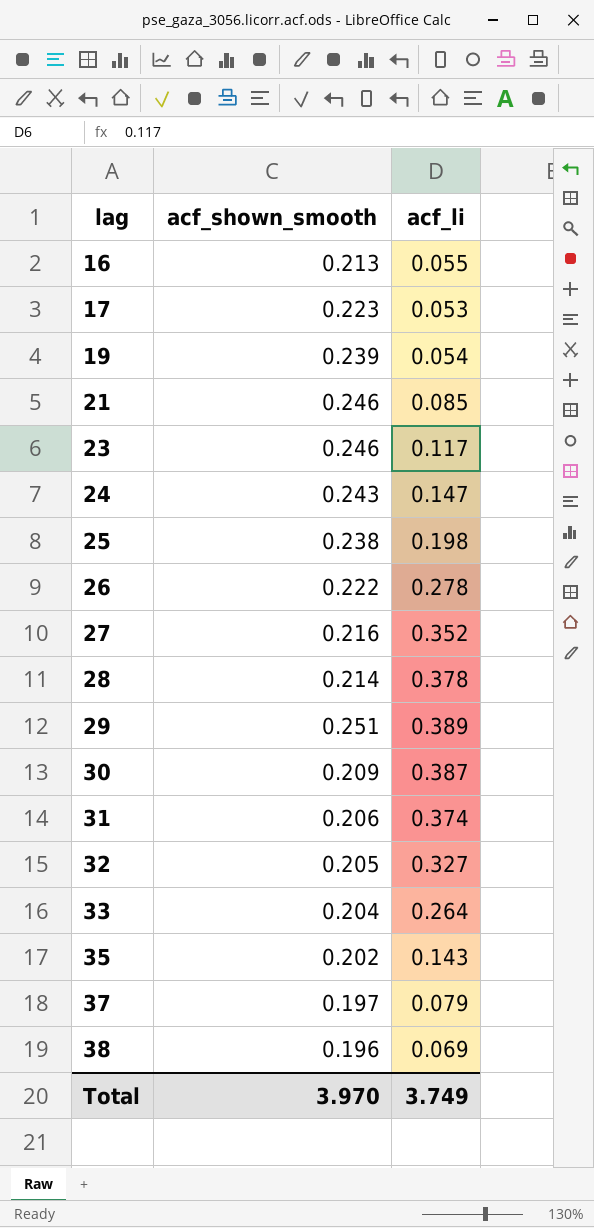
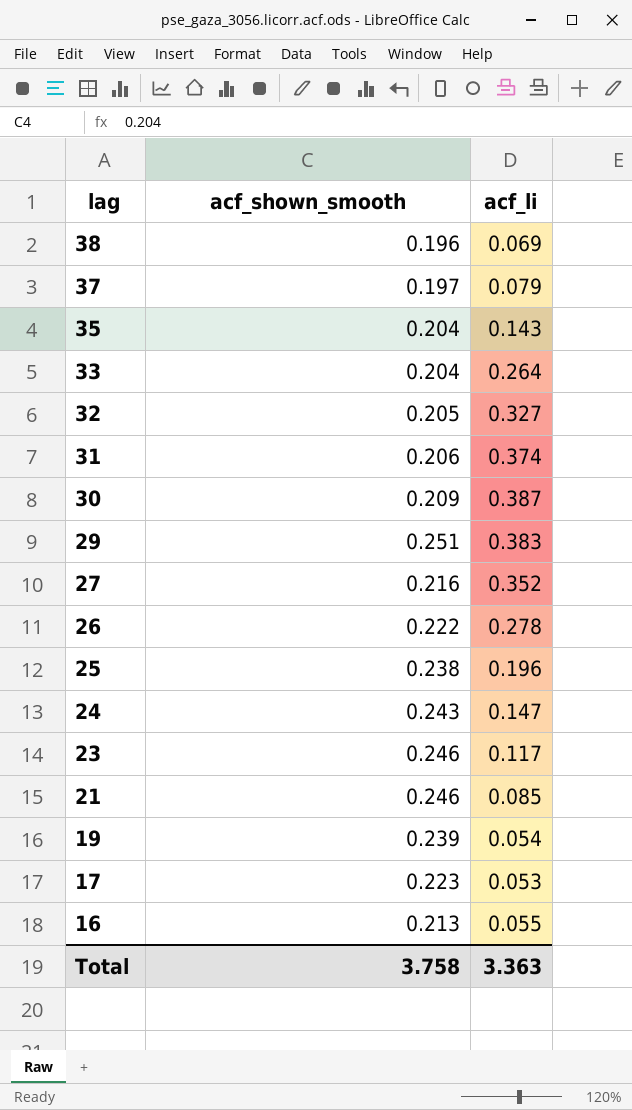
row order: lag ascending -> lag descending
row 28: 0.214 | 0.378 -> none
35 | acf_shown_smooth: 0.202 -> 0.204
29 | acf_li: 0.389 -> 0.383
25 | acf_li: 0.198 -> 0.196
Total | acf_shown_smooth: 3.970 -> 3.758
Total | acf_li: 3.749 -> 3.363

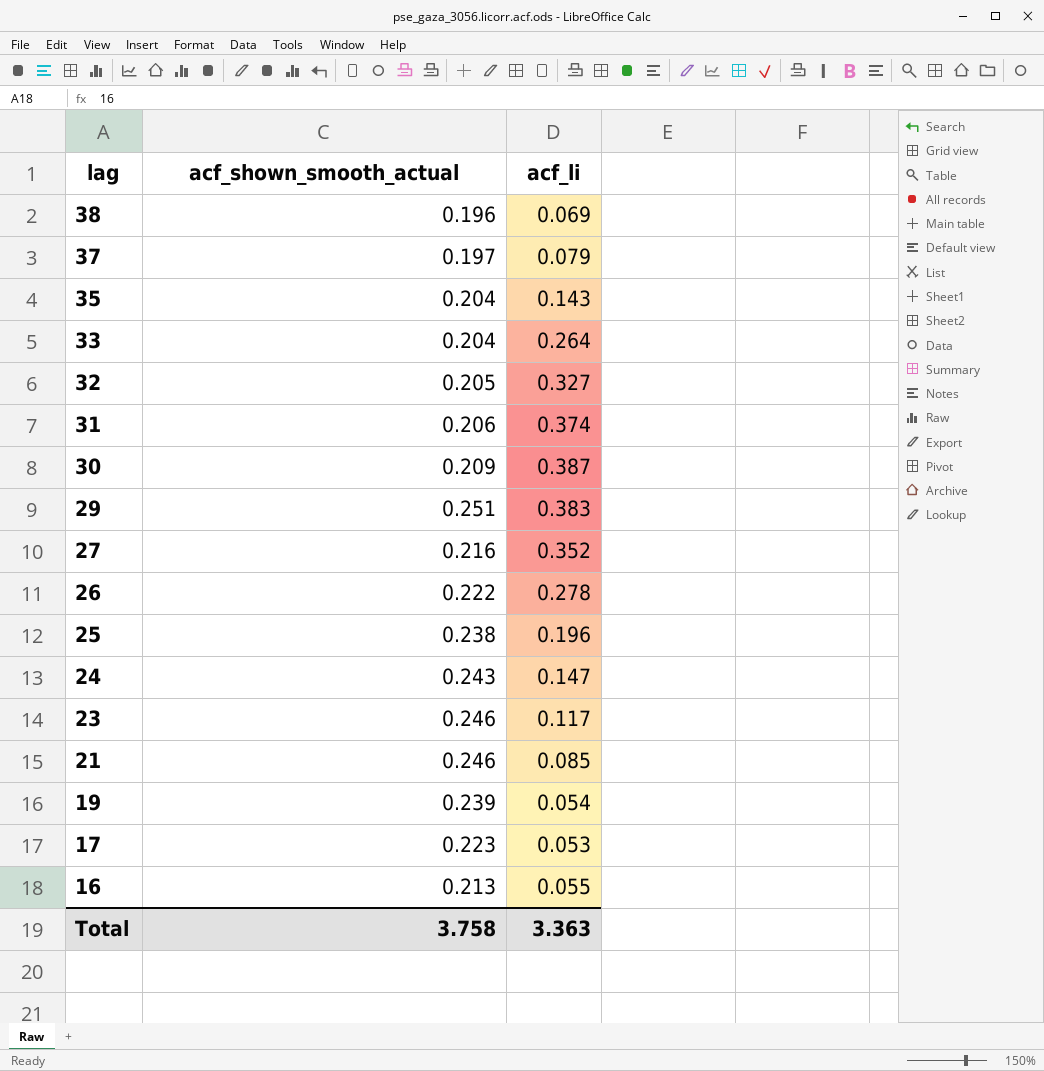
column name: acf_shown_smooth -> acf_shown_smooth_actual

